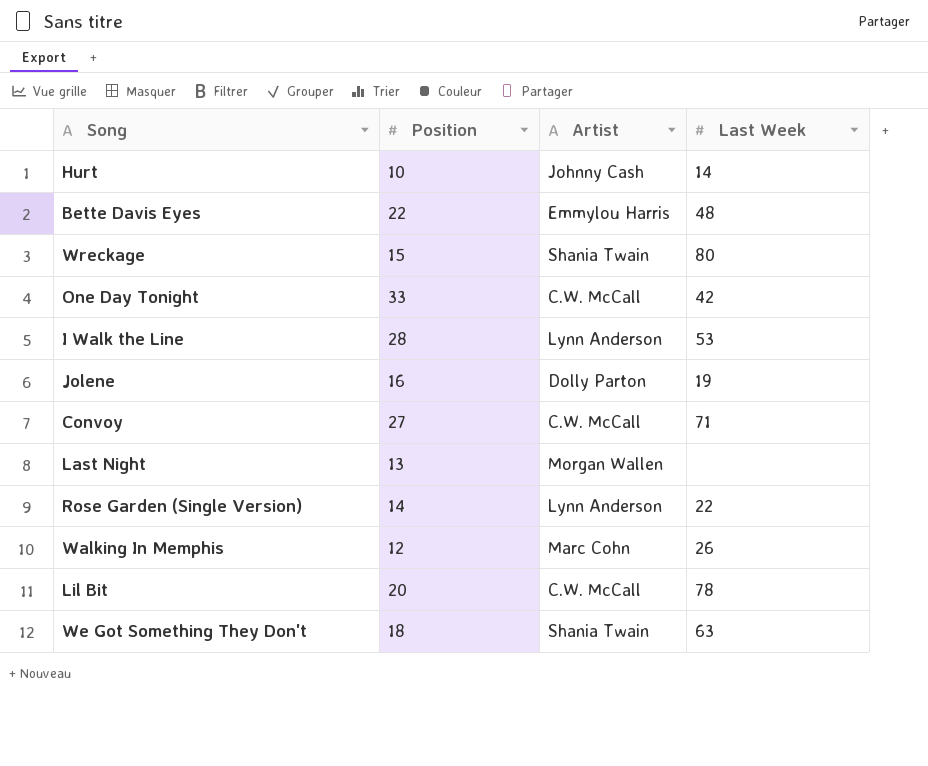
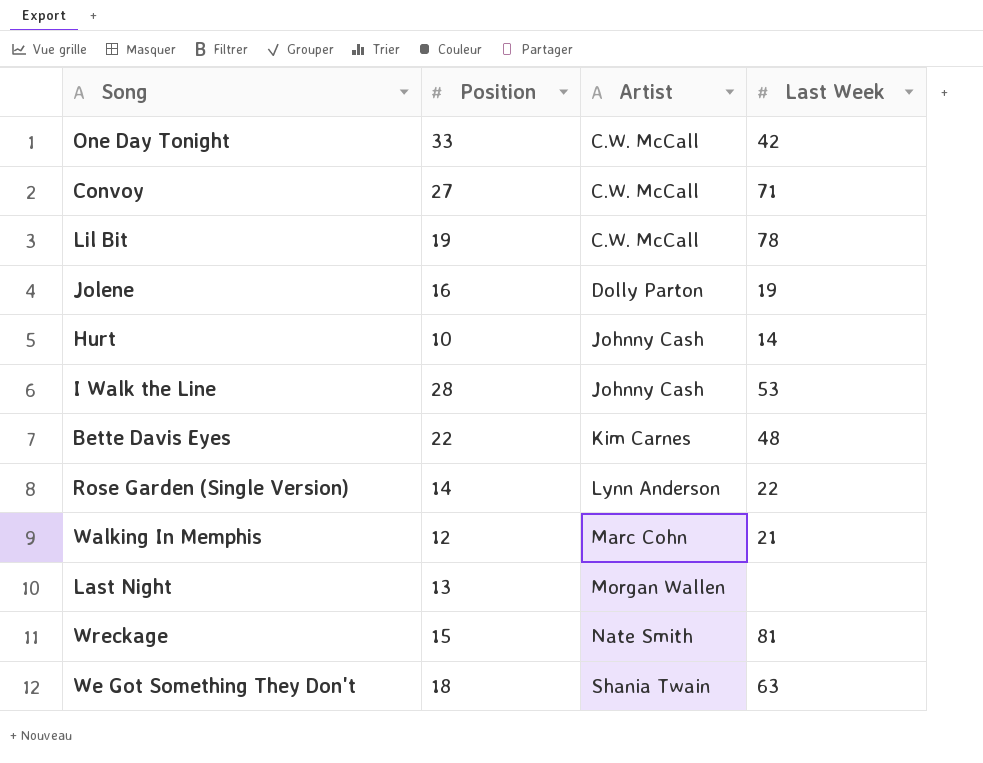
row order: none -> Artist ascending
Lil Bit | Position: 20 -> 19
I Walk the Line | Artist: Lynn Anderson -> Johnny Cash
Bette Davis Eyes | Artist: Emmylou Harris -> Kim Carnes
Walking In Memphis | Last Week: 26 -> 21
Wreckage | Artist: Shania Twain -> Nate Smith
Wreckage | Last Week: 80 -> 81

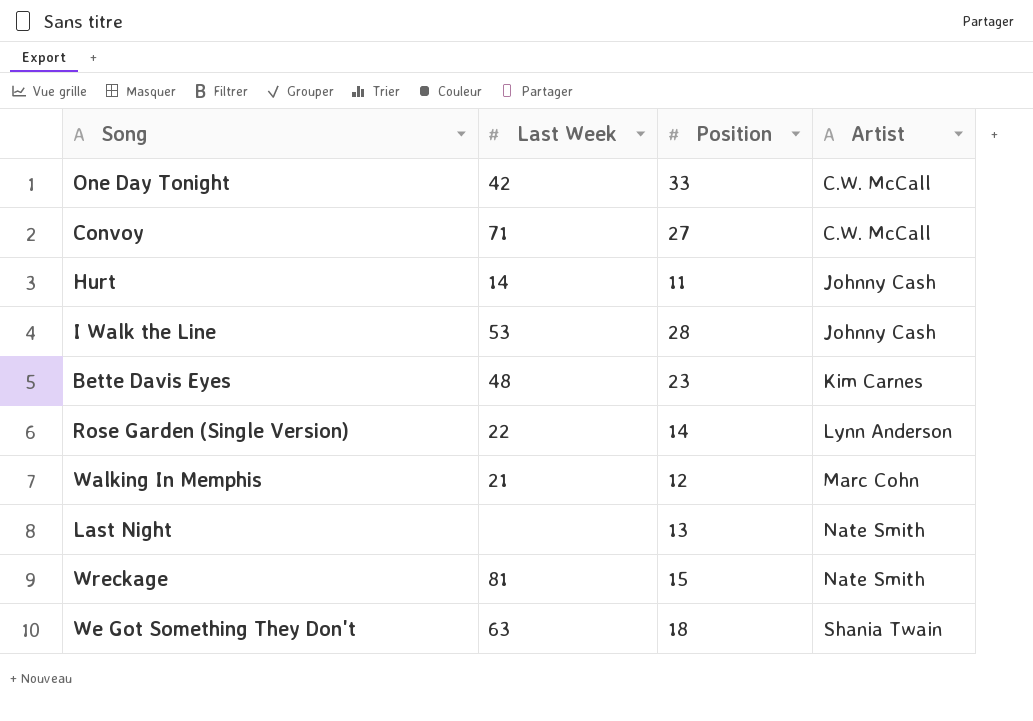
column Last Week | position: 4 -> 2
row Lil Bit: 19 | C.W. McCall | 78 -> none
row Jolene: 16 | Dolly Parton | 19 -> none
Hurt | Position: 10 -> 11
Bette Davis Eyes | Position: 22 -> 23
Last Night | Artist: Morgan Wallen -> Nate Smith

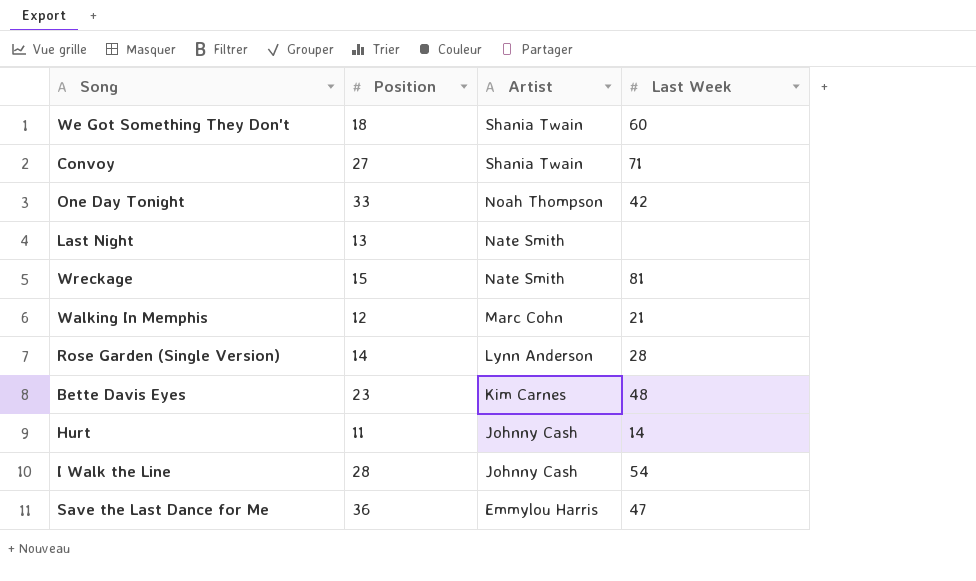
row order: Artist ascending -> Artist descending
column Last Week | position: 2 -> 4
We Got Something They Don't | Last Week: 63 -> 60
Convoy | Artist: C.W. McCall -> Shania Twain
One Day Tonight | Artist: C.W. McCall -> Noah Thompson
Rose Garden (Single Version) | Last Week: 22 -> 28
I Walk the Line | Last Week: 53 -> 54
row Save the Last Dance for Me: none -> 36 | Emmylou Harris | 47

